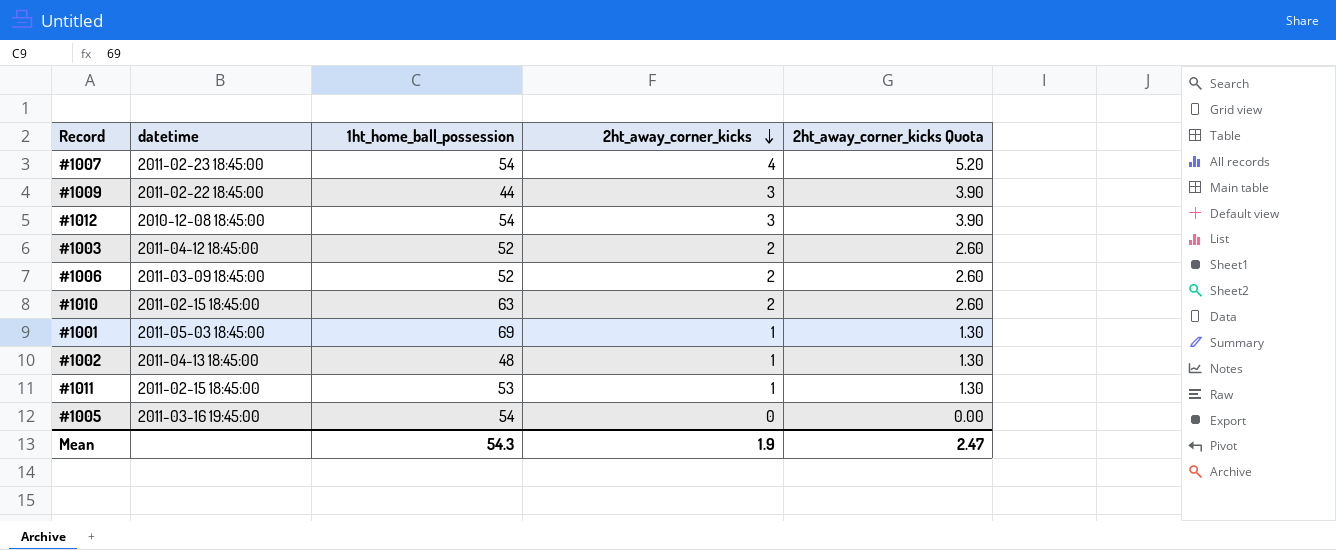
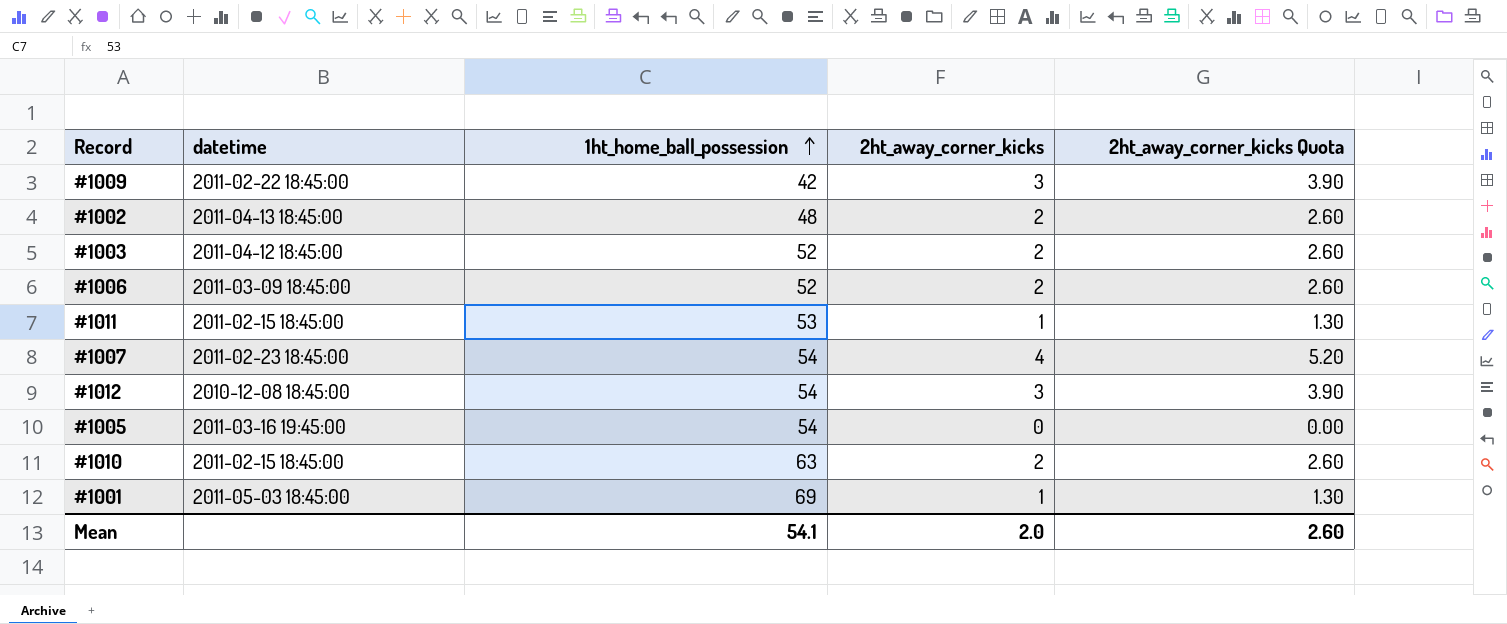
row order: 2ht_away_corner_kicks descending -> 1ht_home_ball_possession ascending
#1009 | 1ht_home_ball_possession: 44 -> 42
#1002 | 2ht_away_corner_kicks: 1 -> 2
#1002 | 2ht_away_corner_kicks Quota: 1.30 -> 2.60
Mean | 1ht_home_ball_possession: 54.3 -> 54.1
Mean | 2ht_away_corner_kicks: 1.9 -> 2.0
Mean | 2ht_away_corner_kicks Quota: 2.47 -> 2.60

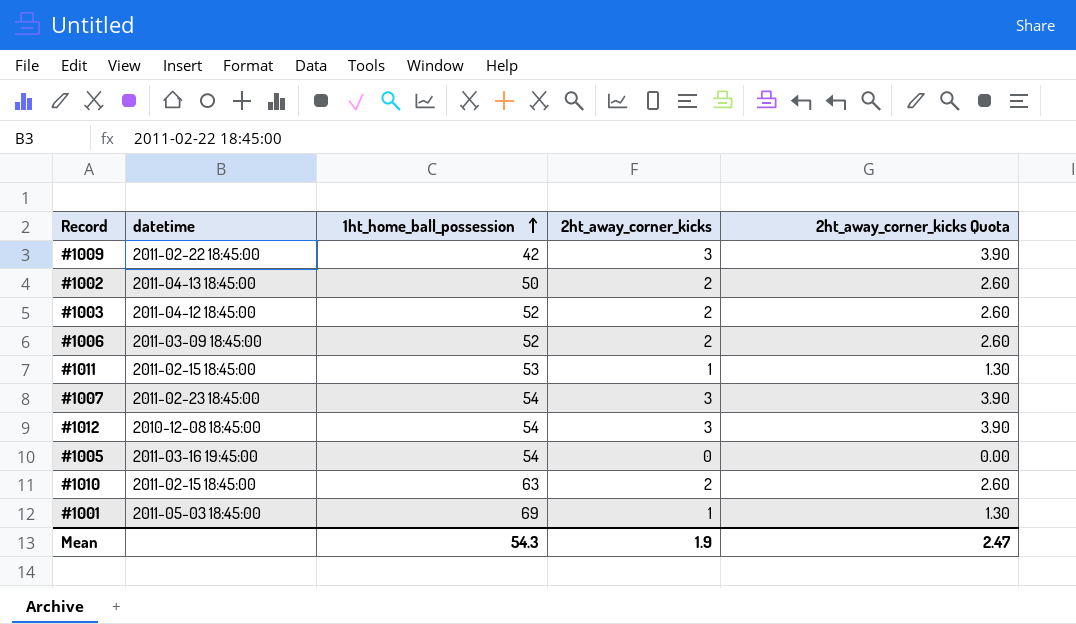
#1002 | 1ht_home_ball_possession: 48 -> 50
#1007 | 2ht_away_corner_kicks: 4 -> 3
#1007 | 2ht_away_corner_kicks Quota: 5.20 -> 3.90
Mean | 1ht_home_ball_possession: 54.1 -> 54.3
Mean | 2ht_away_corner_kicks: 2.0 -> 1.9
Mean | 2ht_away_corner_kicks Quota: 2.60 -> 2.47

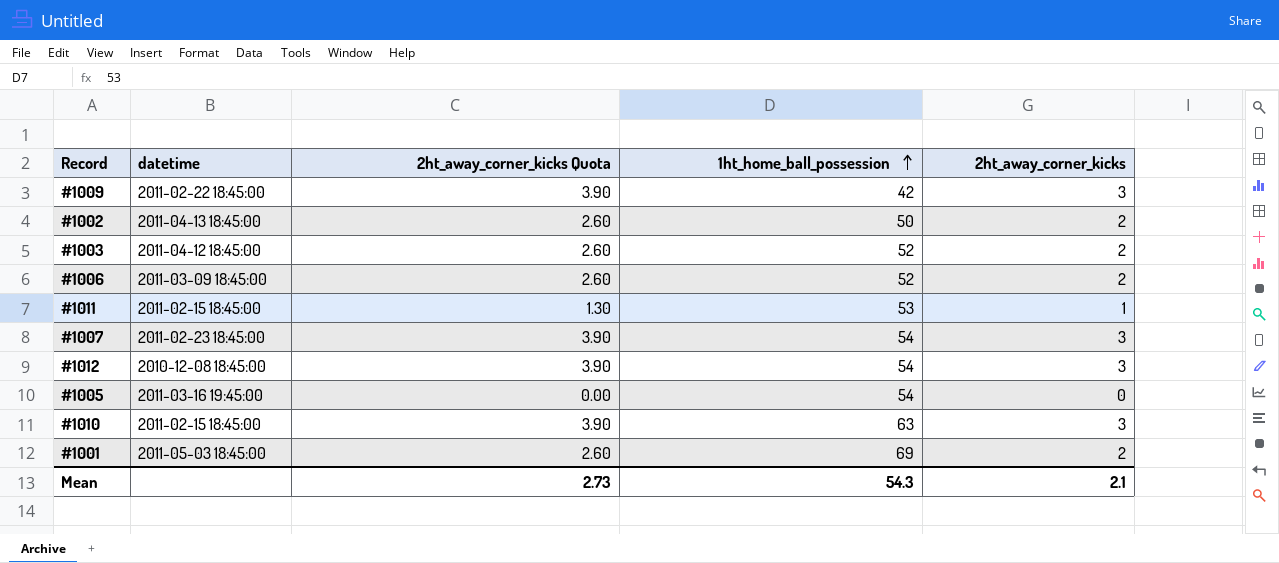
column 2ht_away_corner_kicks Quota | position: 5 -> 3
#1010 | 2ht_away_corner_kicks Quota: 2.60 -> 3.90
#1010 | 2ht_away_corner_kicks: 2 -> 3
#1001 | 2ht_away_corner_kicks Quota: 1.30 -> 2.60
#1001 | 2ht_away_corner_kicks: 1 -> 2
Mean | 2ht_away_corner_kicks Quota: 2.47 -> 2.73
Mean | 2ht_away_corner_kicks: 1.9 -> 2.1

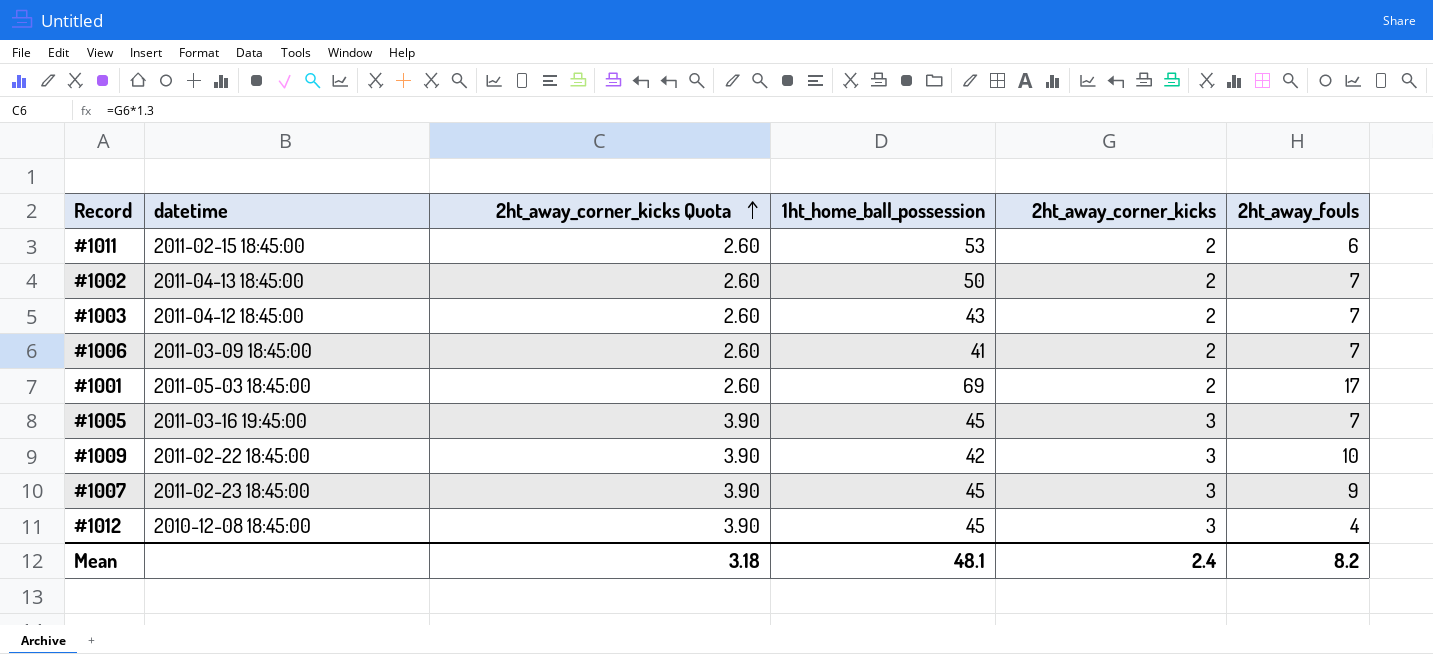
row order: 1ht_home_ball_possession ascending -> 2ht_away_corner_kicks Quota ascending
column 2ht_away_fouls | position: none -> 6
row #1010: 2011-02-15 18:45:00 | 3.90 | 63 | 3 -> none
#1011 | 2ht_away_corner_kicks Quota: 1.30 -> 2.60
#1011 | 2ht_away_corner_kicks: 1 -> 2
#1003 | 1ht_home_ball_possession: 52 -> 43
#1006 | 1ht_home_ball_possession: 52 -> 41
#1005 | 2ht_away_corner_kicks Quota: 0.00 -> 3.90
#1005 | 1ht_home_ball_possession: 54 -> 45
#1005 | 2ht_away_corner_kicks: 0 -> 3
#1007 | 1ht_home_ball_possession: 54 -> 45
#1012 | 1ht_home_ball_possession: 54 -> 45
Mean | 2ht_away_corner_kicks Quota: 2.73 -> 3.18
Mean | 1ht_home_ball_possession: 54.3 -> 48.1
Mean | 2ht_away_corner_kicks: 2.1 -> 2.4

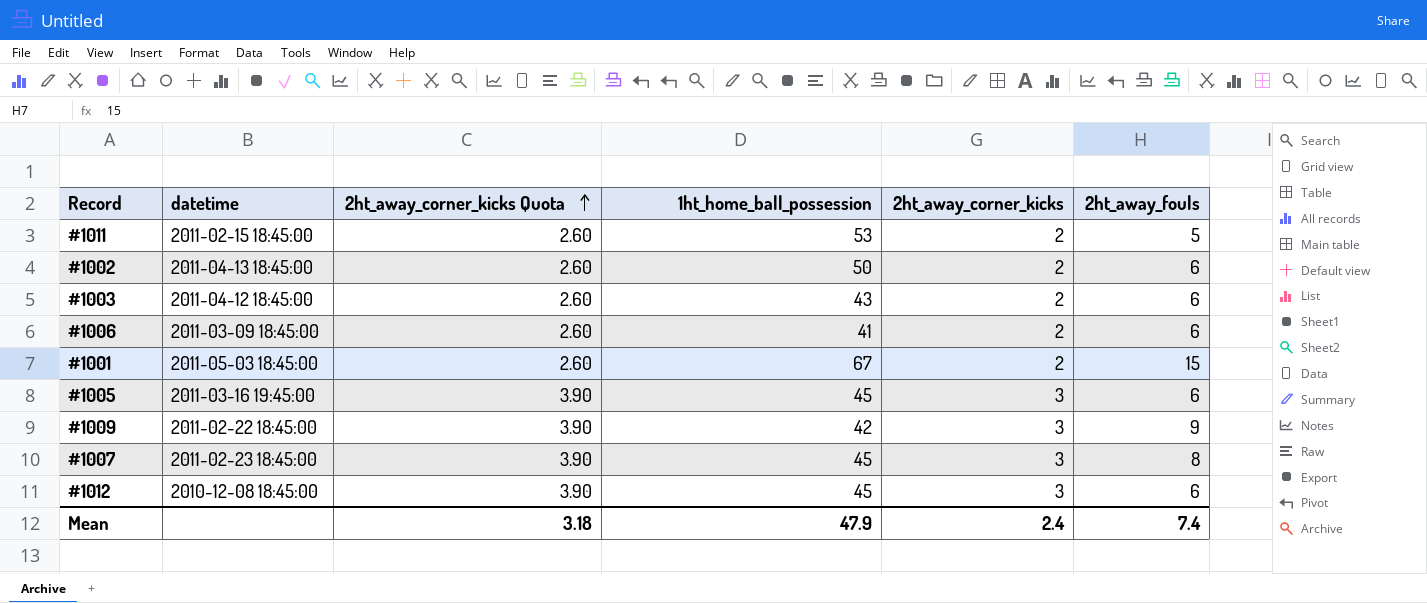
#1011 | 2ht_away_fouls: 6 -> 5
#1002 | 2ht_away_fouls: 7 -> 6
#1003 | 2ht_away_fouls: 7 -> 6
#1006 | 2ht_away_fouls: 7 -> 6
#1001 | 1ht_home_ball_possession: 69 -> 67
#1001 | 2ht_away_fouls: 17 -> 15
#1005 | 2ht_away_fouls: 7 -> 6
#1009 | 2ht_away_fouls: 10 -> 9
#1007 | 2ht_away_fouls: 9 -> 8
#1012 | 2ht_away_fouls: 4 -> 6
Mean | 1ht_home_ball_possession: 48.1 -> 47.9
Mean | 2ht_away_fouls: 8.2 -> 7.4

